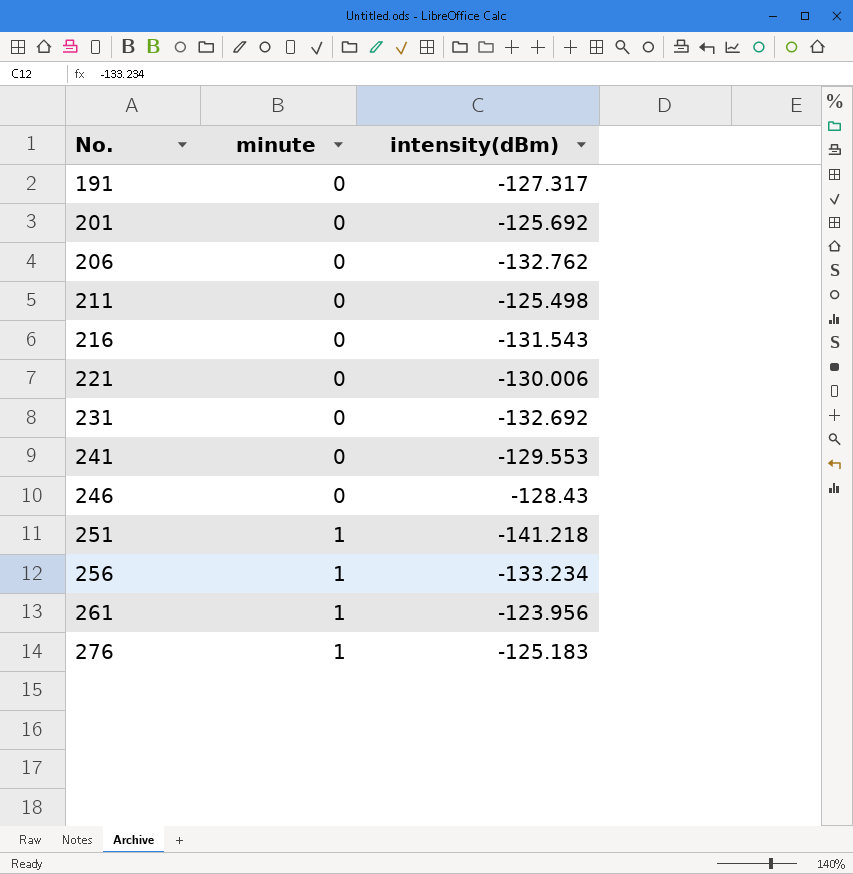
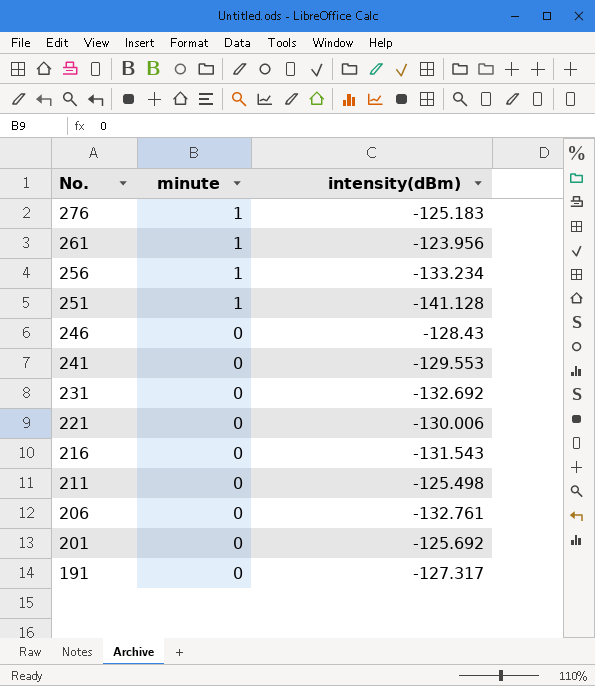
row order: No. ascending -> No. descending
251 | intensity(dBm): -141.218 -> -141.128
206 | intensity(dBm): -132.762 -> -132.761

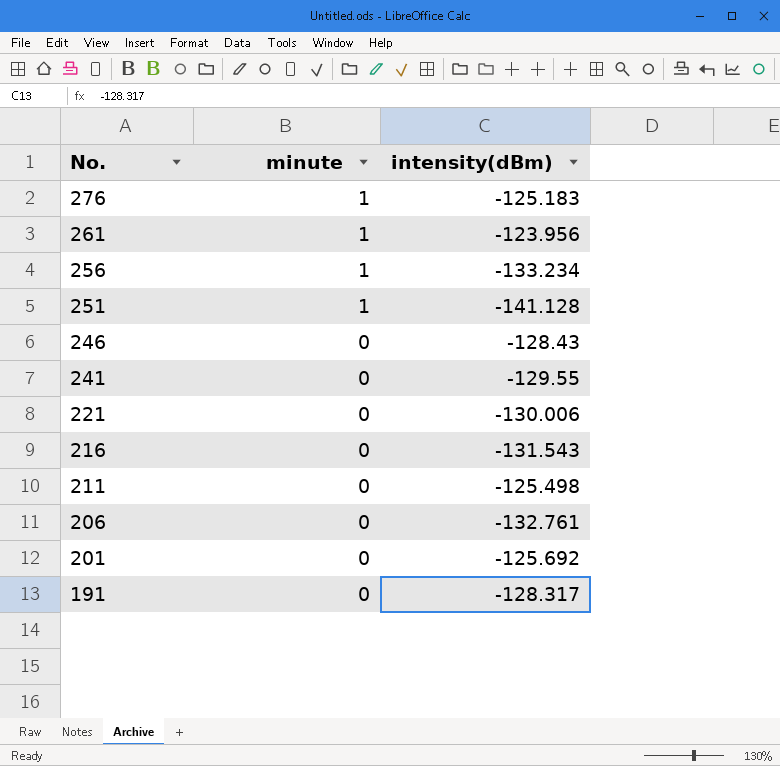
row 231: 0 | -132.692 -> none
241 | intensity(dBm): -129.553 -> -129.55
191 | intensity(dBm): -127.317 -> -128.317

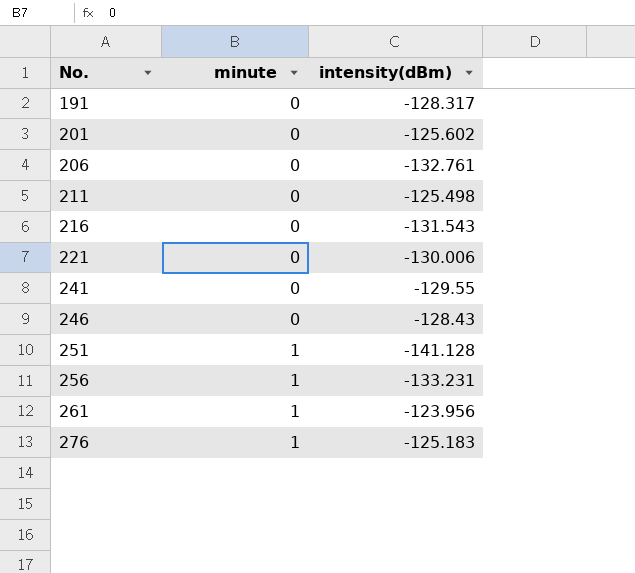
row order: No. descending -> No. ascending
201 | intensity(dBm): -125.692 -> -125.602
256 | intensity(dBm): -133.234 -> -133.231

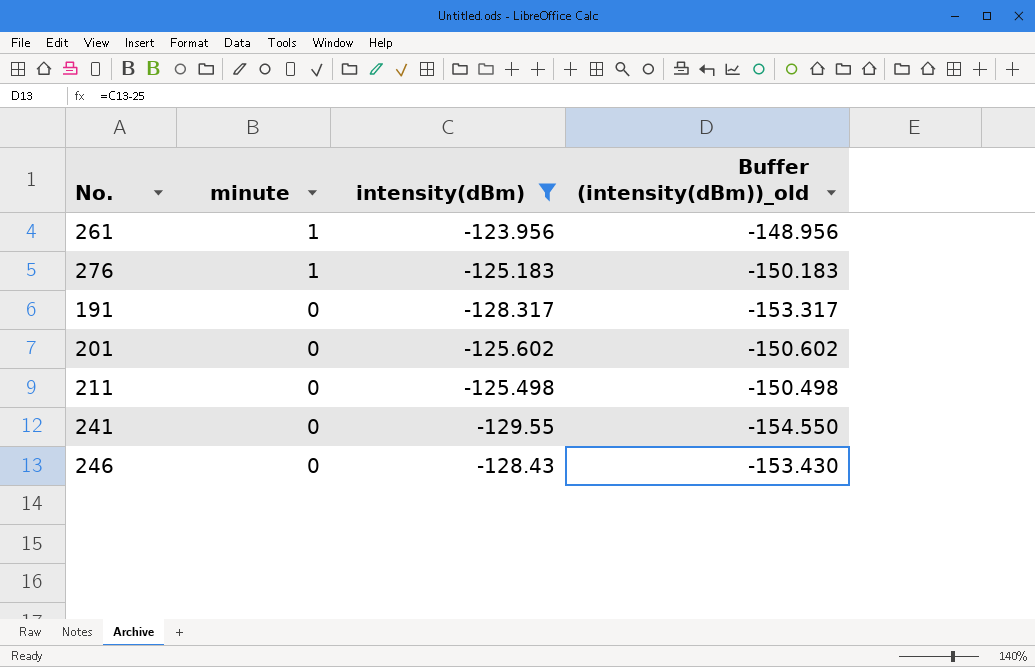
filter: none -> intensity(dBm) >= -129.55
row order: No. ascending -> minute descending
column Buffer (intensity(dBm))_old | formula: none -> [intensity(dBm)] - 25

